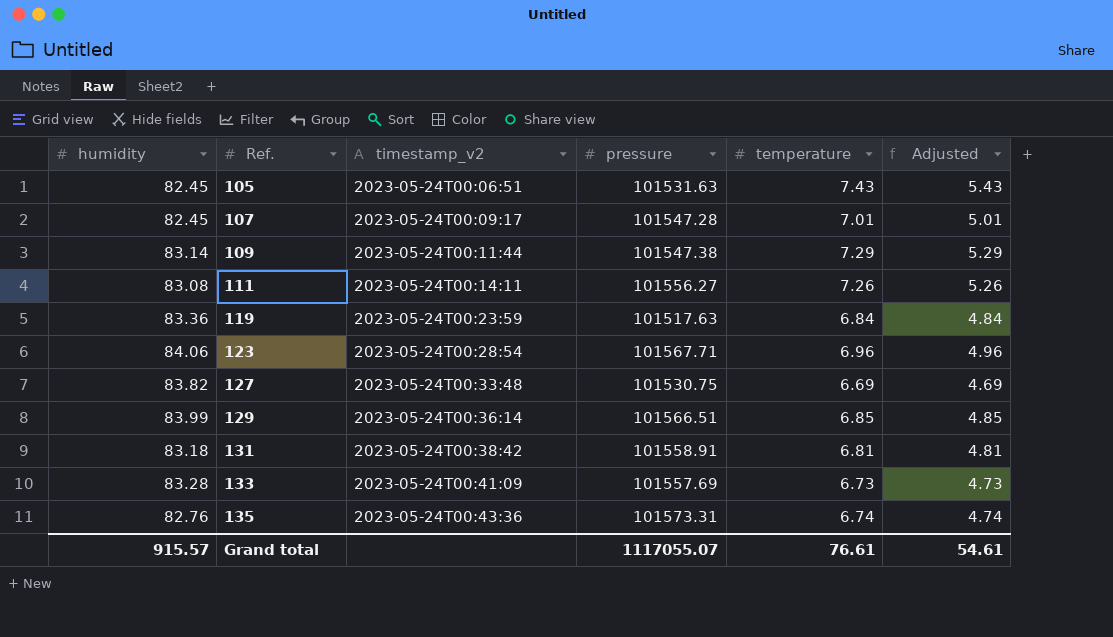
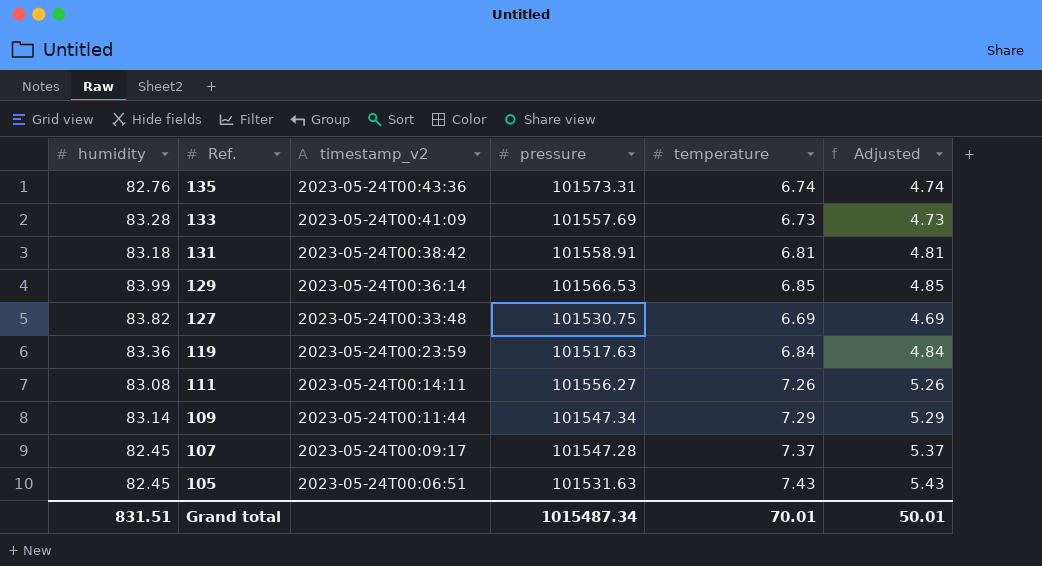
row order: Ref. ascending -> Ref. descending
row 123: 84.06 | 2023-05-24T00:28:54 | 101567.71 | 6.96 | 4.96 -> none
129 | pressure: 101566.51 -> 101566.53
109 | pressure: 101547.38 -> 101547.34
107 | temperature: 7.01 -> 7.37
107 | Adjusted: 5.01 -> 5.37
Grand total | humidity: 915.57 -> 831.51
Grand total | pressure: 1117055.07 -> 1015487.34
Grand total | temperature: 76.61 -> 70.01
Grand total | Adjusted: 54.61 -> 50.01

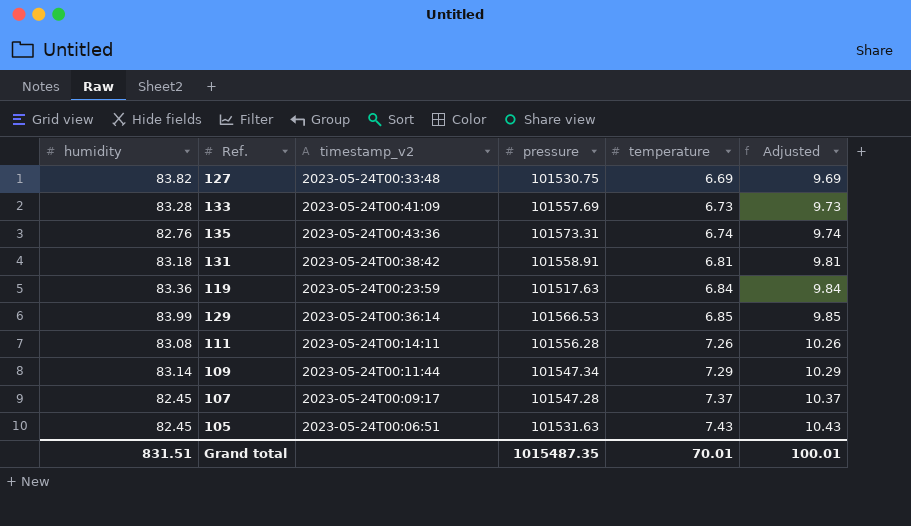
row order: Ref. descending -> temperature ascending
column Adjusted | formula: [temperature] - 2 -> [temperature] + 3
111 | pressure: 101556.27 -> 101556.28
Grand total | pressure: 1015487.34 -> 1015487.35
Grand total | Adjusted: 50.01 -> 100.01

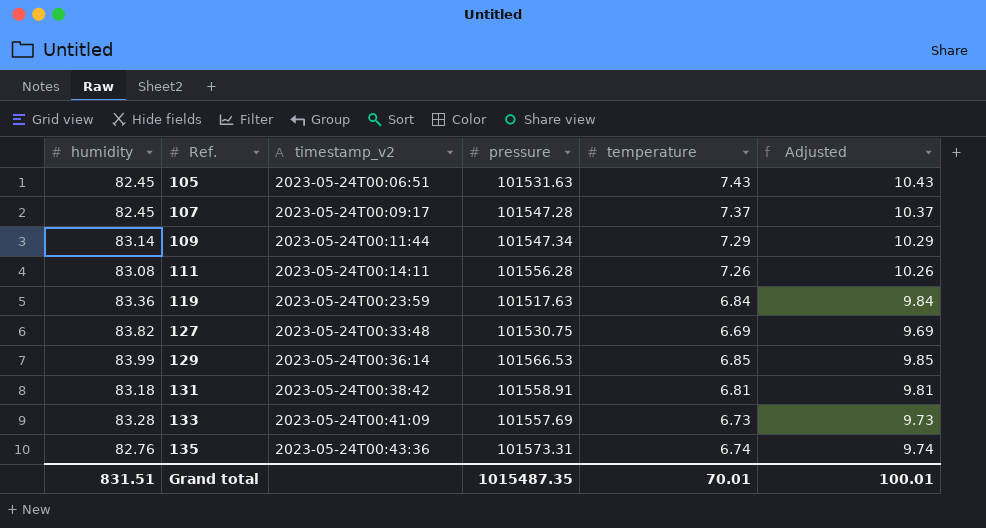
row order: temperature ascending -> Ref. ascending

